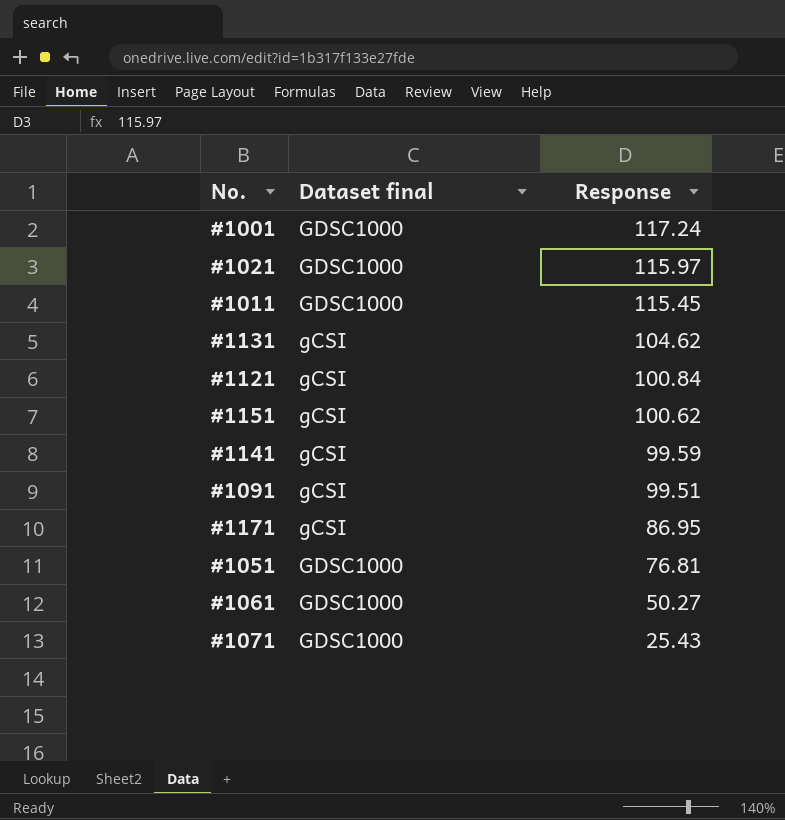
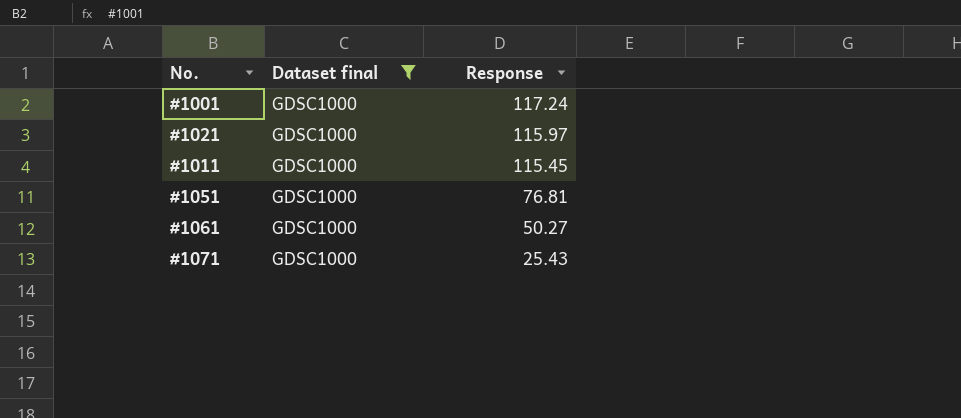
filter: none -> Dataset final = GDSC1000

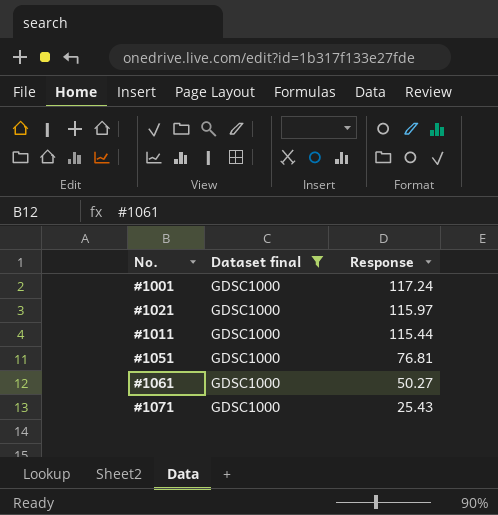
#1011 | Response: 115.45 -> 115.44

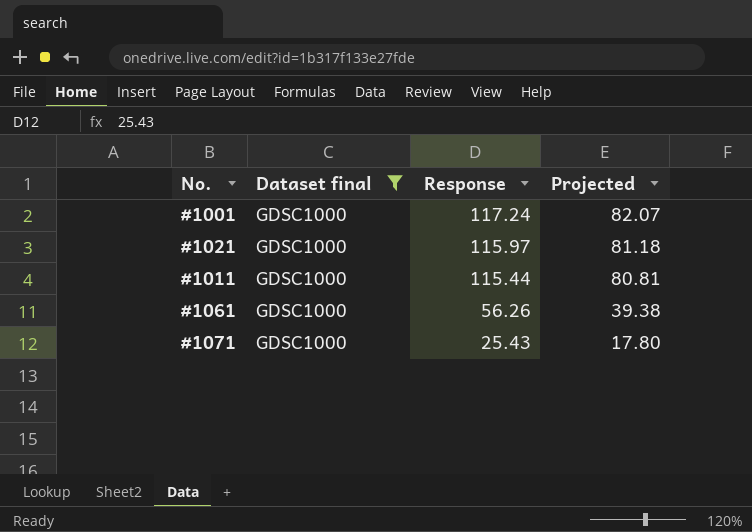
column Projected | formula: none -> [Response] * 0.7
row #1051: GDSC1000 | 76.81 -> none
#1061 | Response: 50.27 -> 56.26

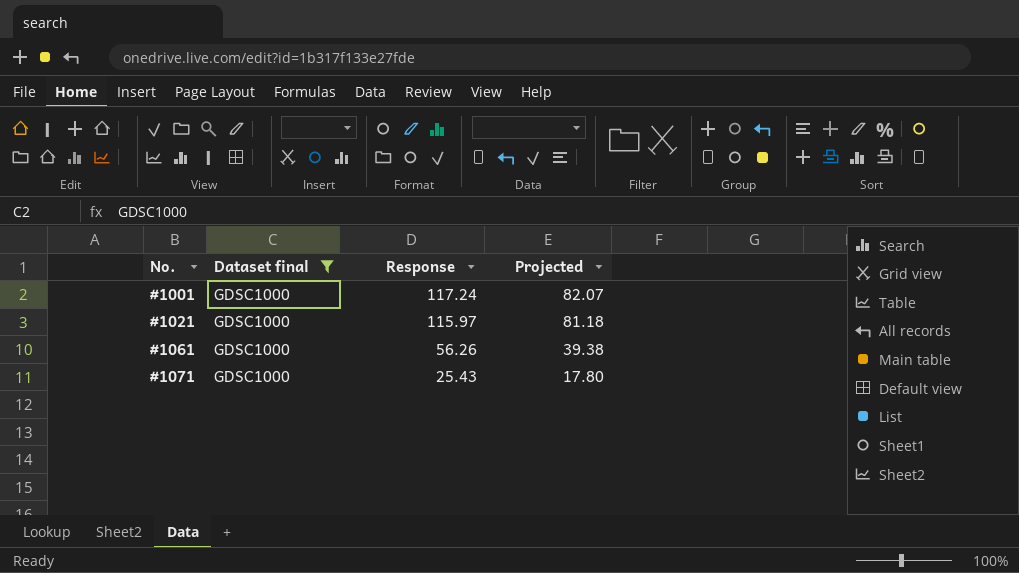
row #1011: GDSC1000 | 115.44 | 80.81 -> none

